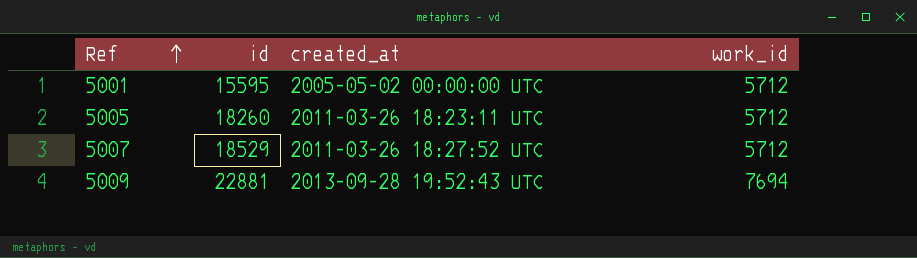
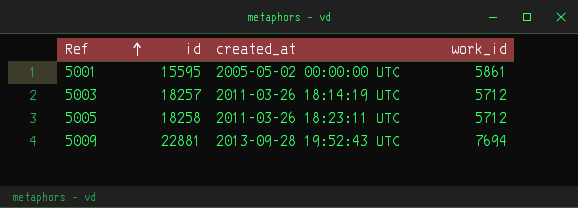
row 5007: 18529 | 2011-03-26 18:27:52 UTC | 5712 -> none
5001 | work_id: 5712 -> 5861
row 5003: none -> 18257 | 2011-03-26 18:14:19 UTC | 5712
5005 | id: 18260 -> 18258

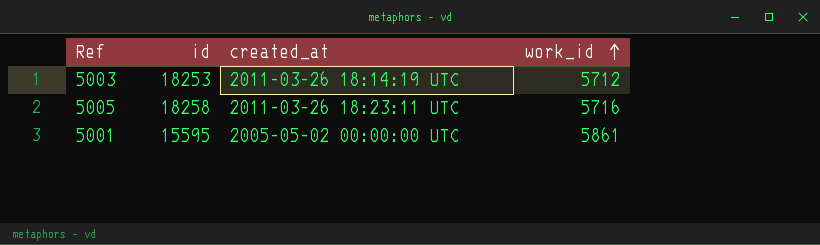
row order: Ref ascending -> work_id ascending
row 5009: 22881 | 2013-09-28 19:52:43 UTC | 7694 -> none
5003 | id: 18257 -> 18253
5005 | work_id: 5712 -> 5716

